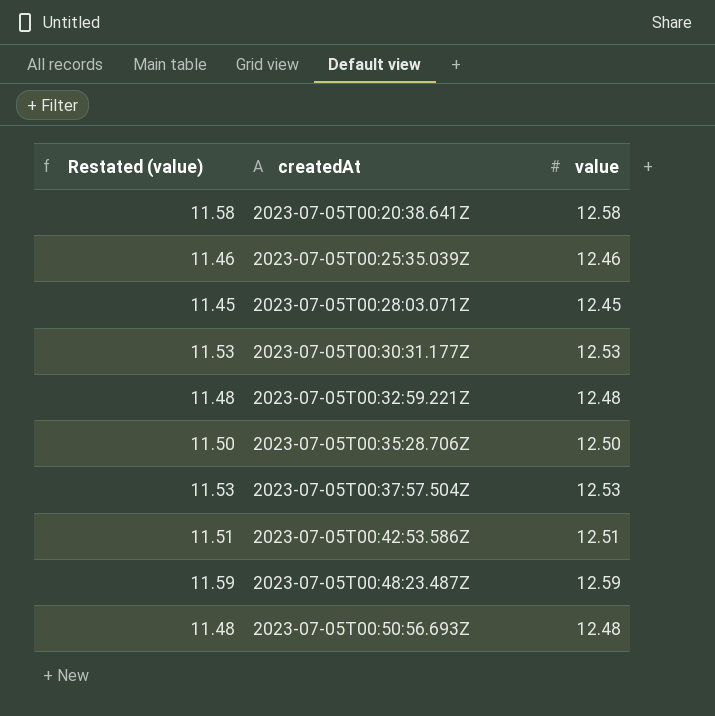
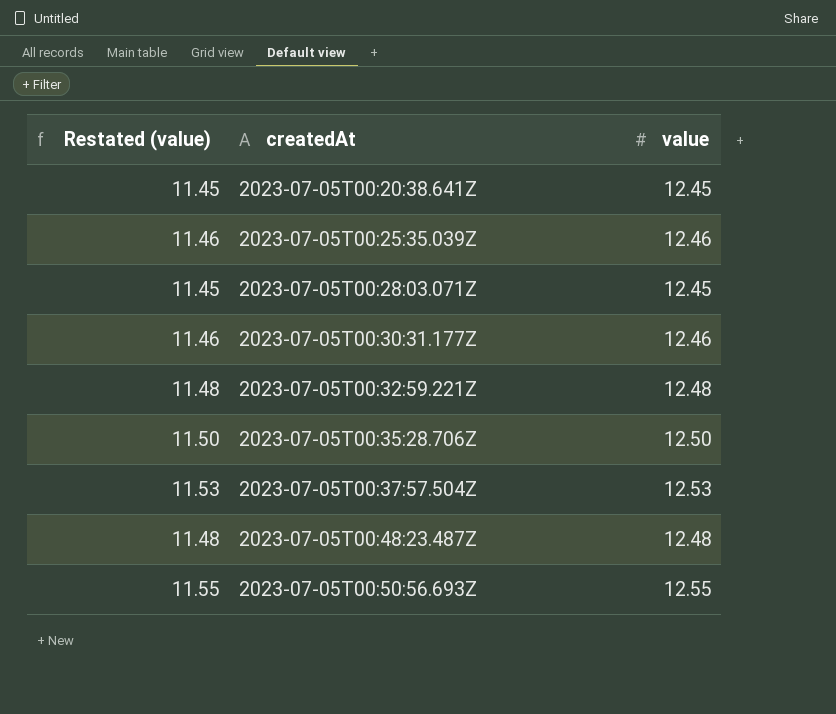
row 2023-07-05T00:42:53.586Z: 11.51 | 12.51 -> none
2023-07-05T00:20:38.641Z | Restated (value): 11.58 -> 11.45
2023-07-05T00:20:38.641Z | value: 12.58 -> 12.45
2023-07-05T00:30:31.177Z | Restated (value): 11.53 -> 11.46
2023-07-05T00:30:31.177Z | value: 12.53 -> 12.46
2023-07-05T00:48:23.487Z | Restated (value): 11.59 -> 11.48
2023-07-05T00:48:23.487Z | value: 12.59 -> 12.48
2023-07-05T00:50:56.693Z | Restated (value): 11.48 -> 11.55
2023-07-05T00:50:56.693Z | value: 12.48 -> 12.55

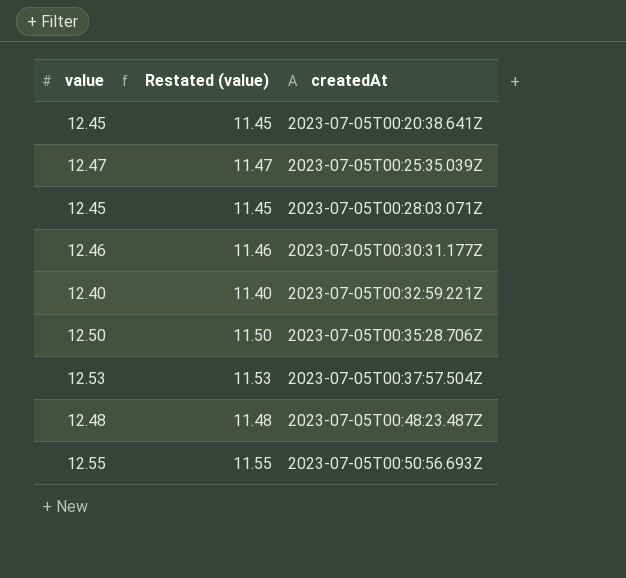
column value | position: 3 -> 1
2023-07-05T00:25:35.039Z | value: 12.46 -> 12.47
2023-07-05T00:25:35.039Z | Restated (value): 11.46 -> 11.47
2023-07-05T00:32:59.221Z | value: 12.48 -> 12.40
2023-07-05T00:32:59.221Z | Restated (value): 11.48 -> 11.40

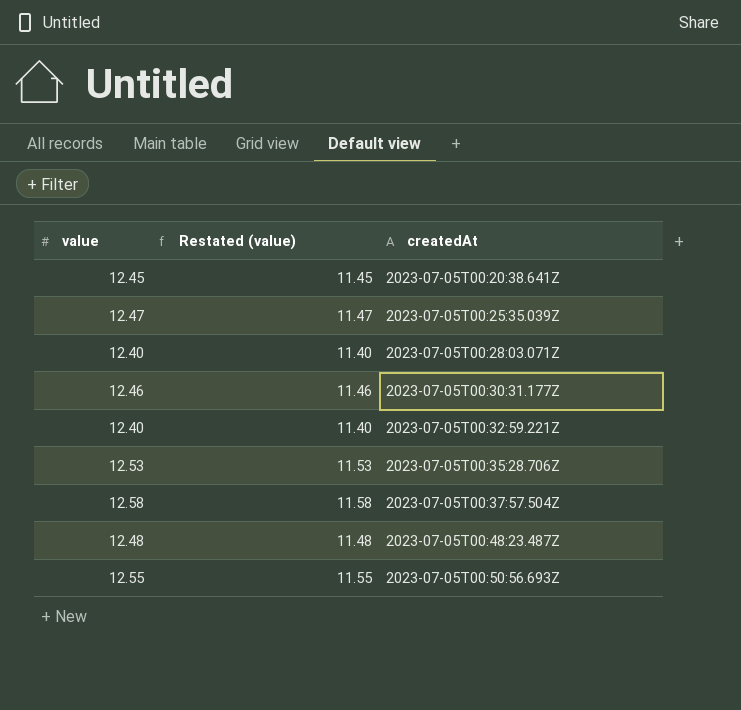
2023-07-05T00:28:03.071Z | value: 12.45 -> 12.40
2023-07-05T00:28:03.071Z | Restated (value): 11.45 -> 11.40
2023-07-05T00:35:28.706Z | value: 12.50 -> 12.53
2023-07-05T00:35:28.706Z | Restated (value): 11.50 -> 11.53
2023-07-05T00:37:57.504Z | value: 12.53 -> 12.58
2023-07-05T00:37:57.504Z | Restated (value): 11.53 -> 11.58

